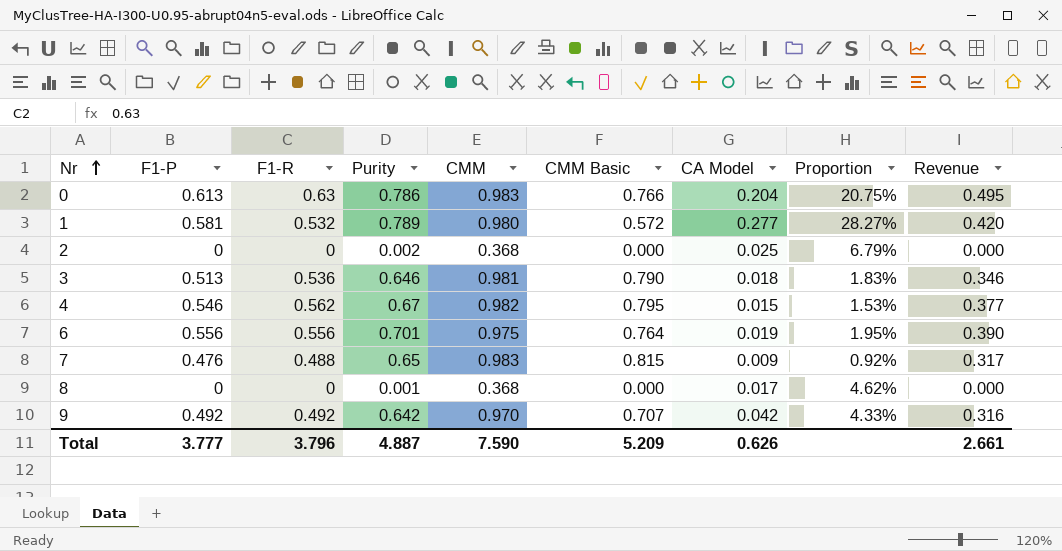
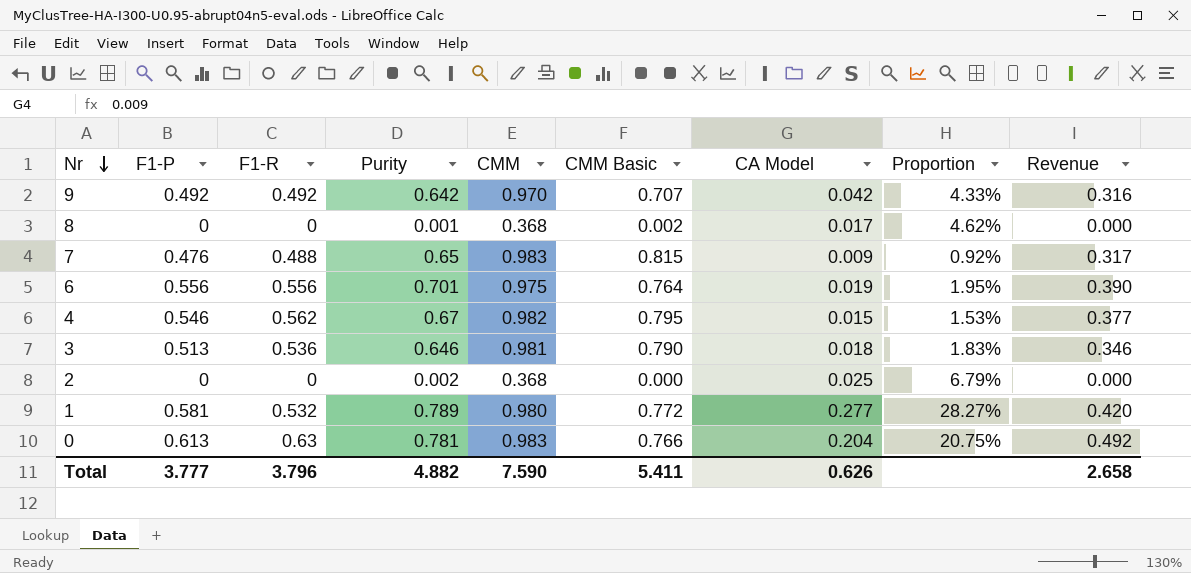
row order: Nr ascending -> Nr descending
8 | CMM Basic: 0.000 -> 0.002
1 | CMM Basic: 0.572 -> 0.772
0 | Purity: 0.786 -> 0.781
0 | Revenue: 0.495 -> 0.492
Total | Purity: 4.887 -> 4.882
Total | CMM Basic: 5.209 -> 5.411
Total | Revenue: 2.661 -> 2.658

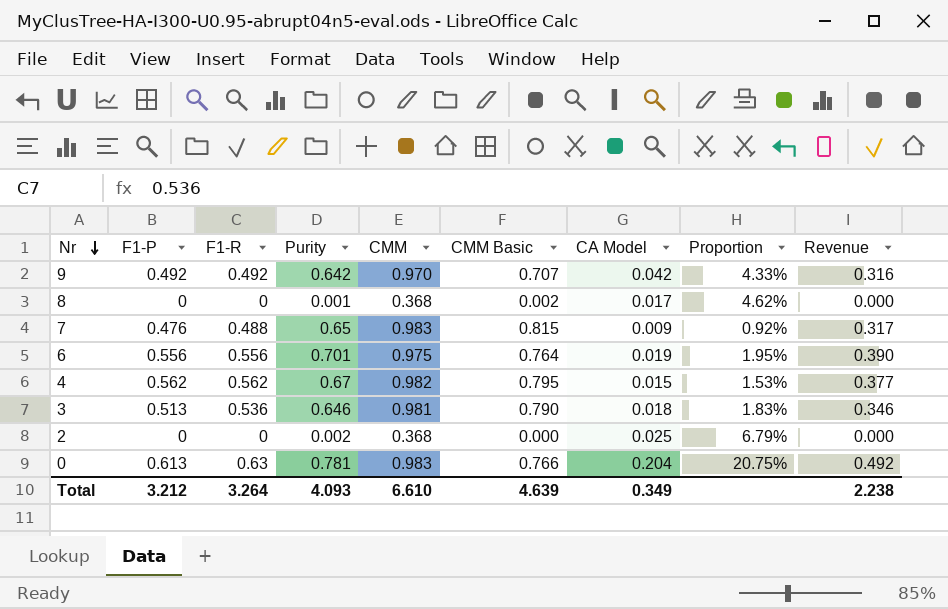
row 1: 0.581 | 0.532 | 0.789 | 0.980 | 0.772 | 0.277 | 28.27% | 0.420 -> none
4 | F1-P: 0.546 -> 0.562
Total | F1-P: 3.777 -> 3.212
Total | F1-R: 3.796 -> 3.264
Total | Purity: 4.882 -> 4.093
Total | CMM: 7.590 -> 6.610
Total | CMM Basic: 5.411 -> 4.639
Total | CA Model: 0.626 -> 0.349
Total | Revenue: 2.658 -> 2.238

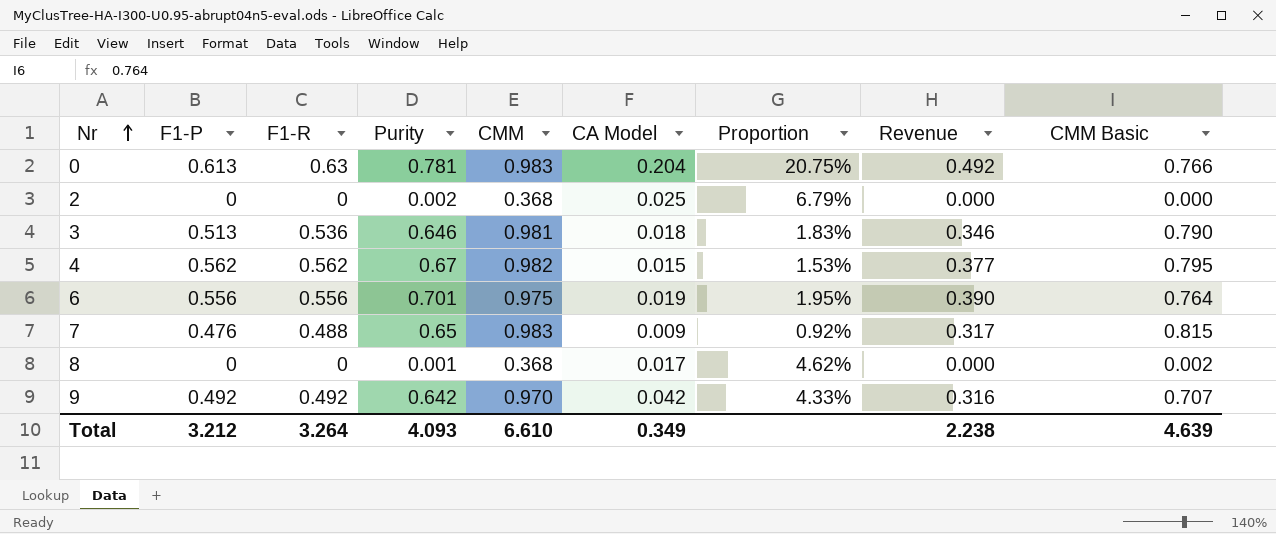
row order: Nr descending -> Nr ascending
column CMM Basic | position: 6 -> 9

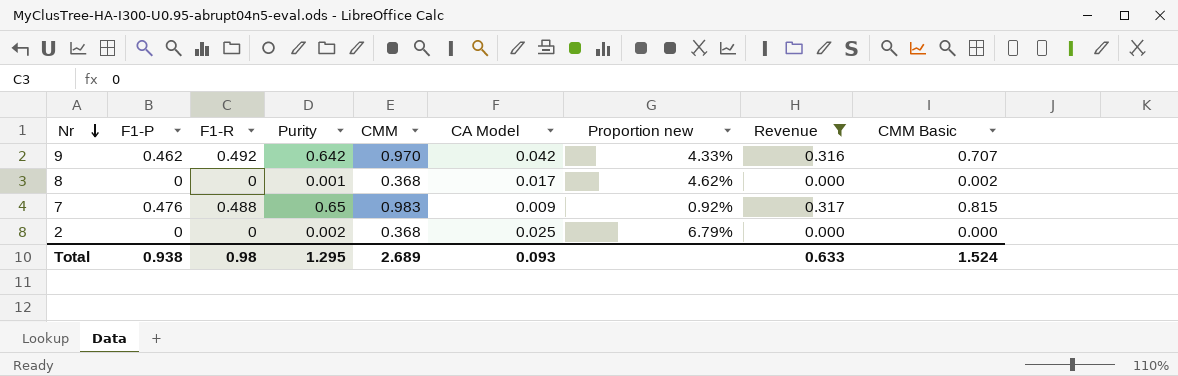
filter: none -> Revenue <= 0.317
row order: Nr ascending -> Nr descending
column name: Proportion -> Proportion new
9 | F1-P: 0.492 -> 0.462
Total | F1-P: 3.212 -> 0.938
Total | F1-R: 3.264 -> 0.98
Total | Purity: 4.093 -> 1.295
Total | CMM: 6.610 -> 2.689
Total | CA Model: 0.349 -> 0.093
Total | Revenue: 2.238 -> 0.633
Total | CMM Basic: 4.639 -> 1.524

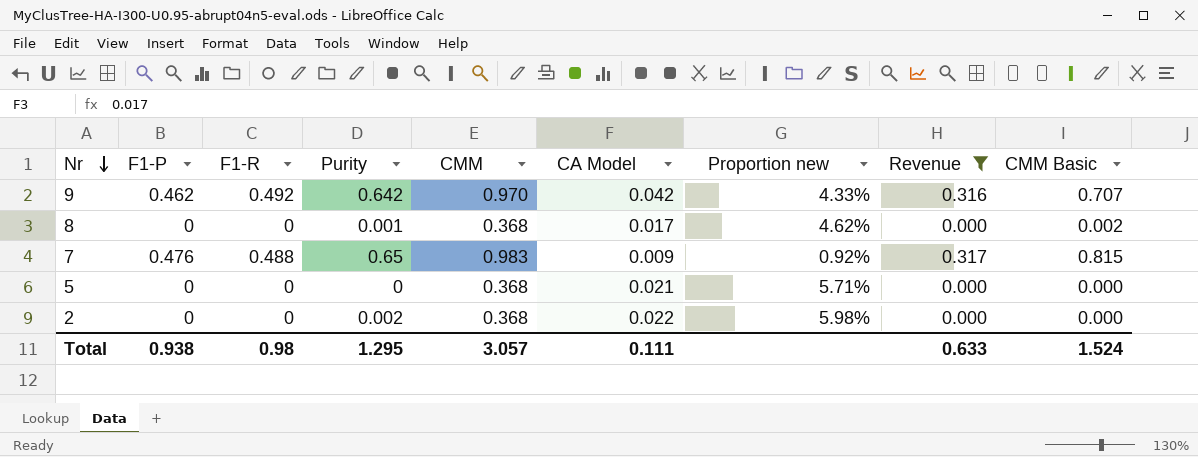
row 5: none -> 0 | 0 | 0 | 0.368 | 0.021 | 5.71% | 0.000 | 0.000
2 | CA Model: 0.025 -> 0.022
2 | Proportion new: 6.79% -> 5.98%
Total | CMM: 2.689 -> 3.057
Total | CA Model: 0.093 -> 0.111

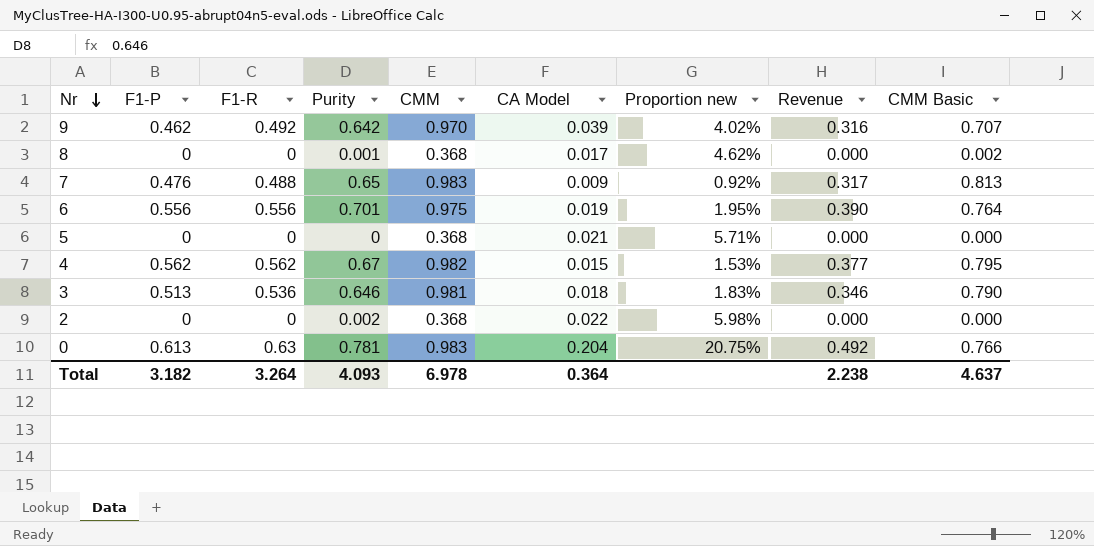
filter: Revenue <= 0.317 -> none
9 | CA Model: 0.042 -> 0.039
9 | Proportion new: 4.33% -> 4.02%
7 | CMM Basic: 0.815 -> 0.813
Total | F1-P: 0.938 -> 3.182
Total | F1-R: 0.98 -> 3.264
Total | Purity: 1.295 -> 4.093
Total | CMM: 3.057 -> 6.978
Total | CA Model: 0.111 -> 0.364
Total | Revenue: 0.633 -> 2.238
Total | CMM Basic: 1.524 -> 4.637

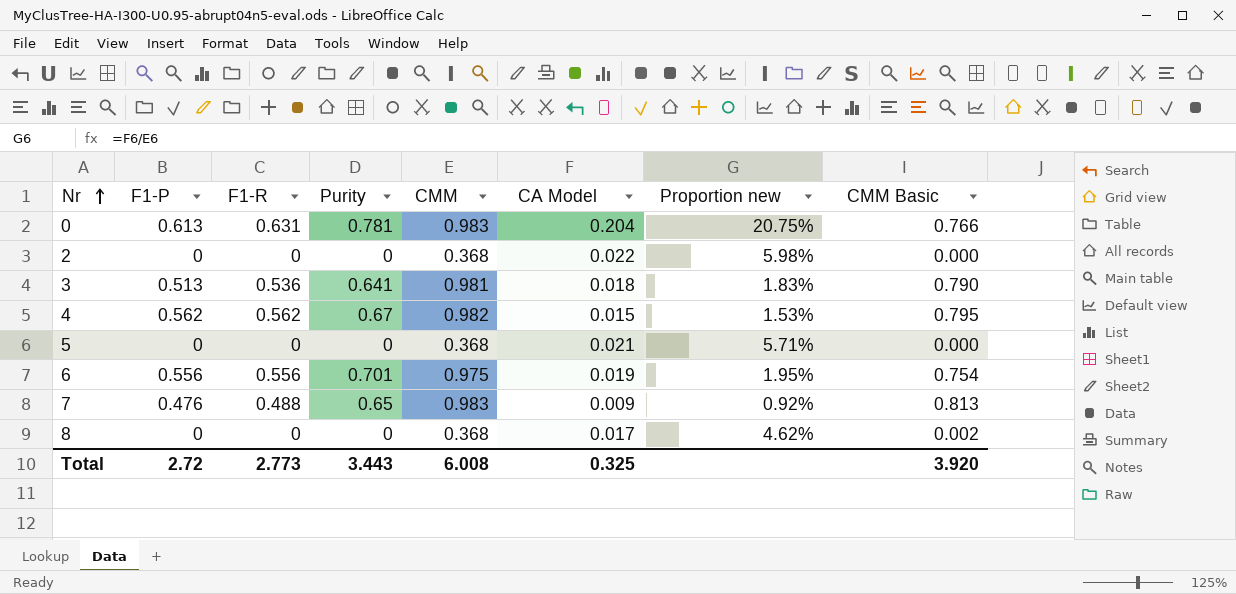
row order: Nr descending -> Nr ascending
column Revenue | formula: [F1-R] * [Purity] -> none
row 9: 0.462 | 0.492 | 0.642 | 0.970 | 0.039 | 4.02% | 0.316 | 0.707 -> none
0 | F1-R: 0.63 -> 0.631
2 | Purity: 0.002 -> 0
3 | Purity: 0.646 -> 0.641
6 | CMM Basic: 0.764 -> 0.754
8 | Purity: 0.001 -> 0
Total | F1-P: 3.182 -> 2.72
Total | F1-R: 3.264 -> 2.773
Total | Purity: 4.093 -> 3.443
Total | CMM: 6.978 -> 6.008
Total | CA Model: 0.364 -> 0.325
Total | CMM Basic: 4.637 -> 3.920

